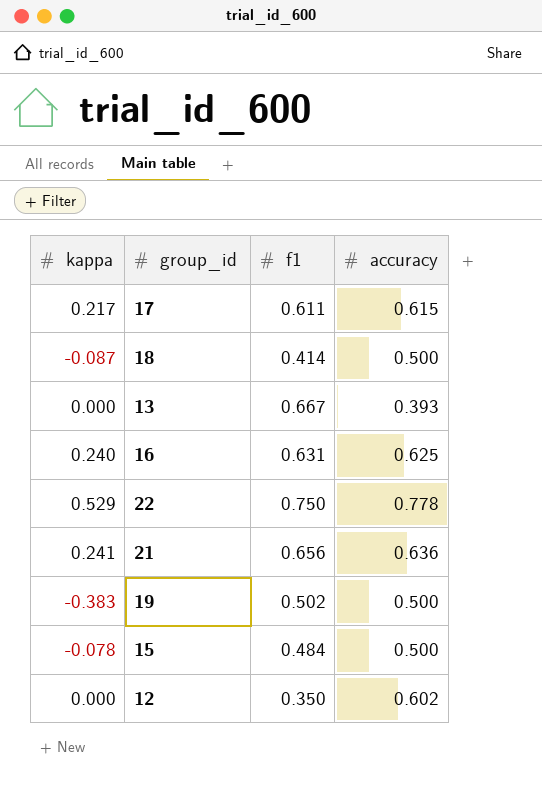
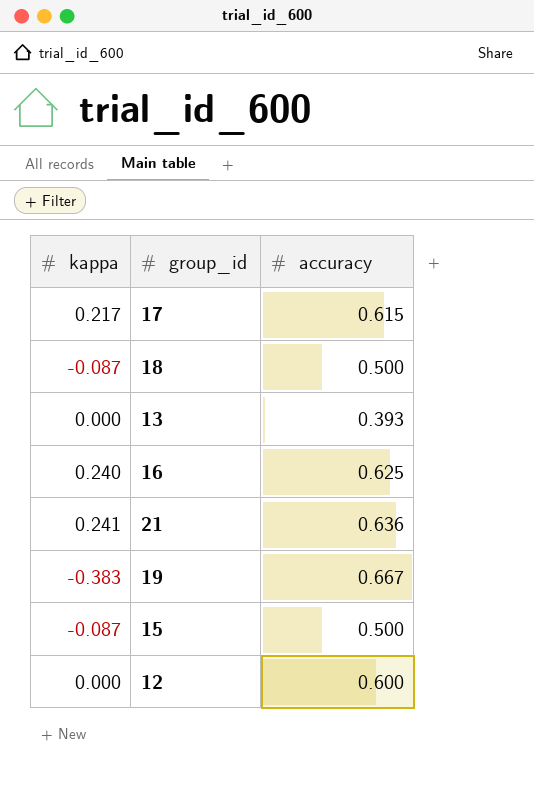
column f1 | position: 3 -> none
row 22: 0.529 | 0.750 | 0.778 -> none
19 | accuracy: 0.500 -> 0.667
15 | kappa: -0.078 -> -0.087
12 | accuracy: 0.602 -> 0.600

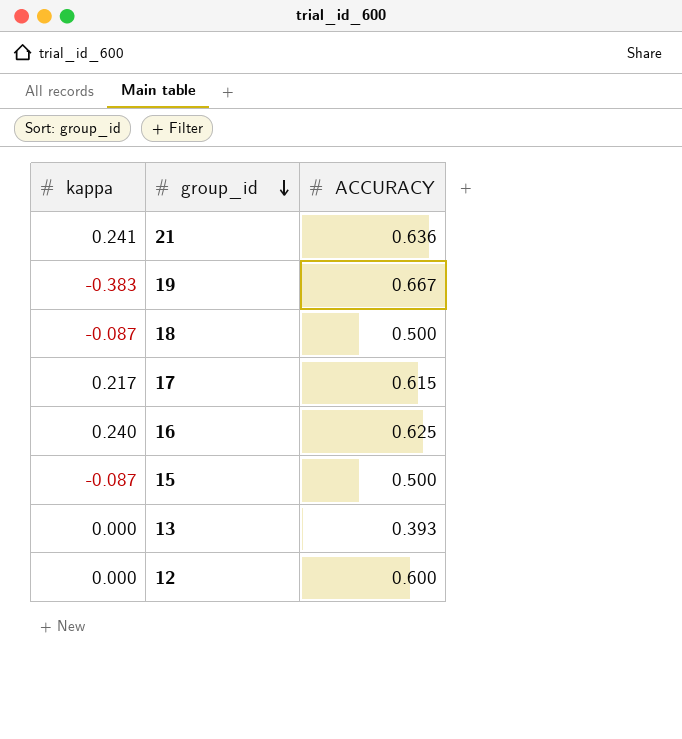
row order: none -> group_id descending
column name: accuracy -> ACCURACY

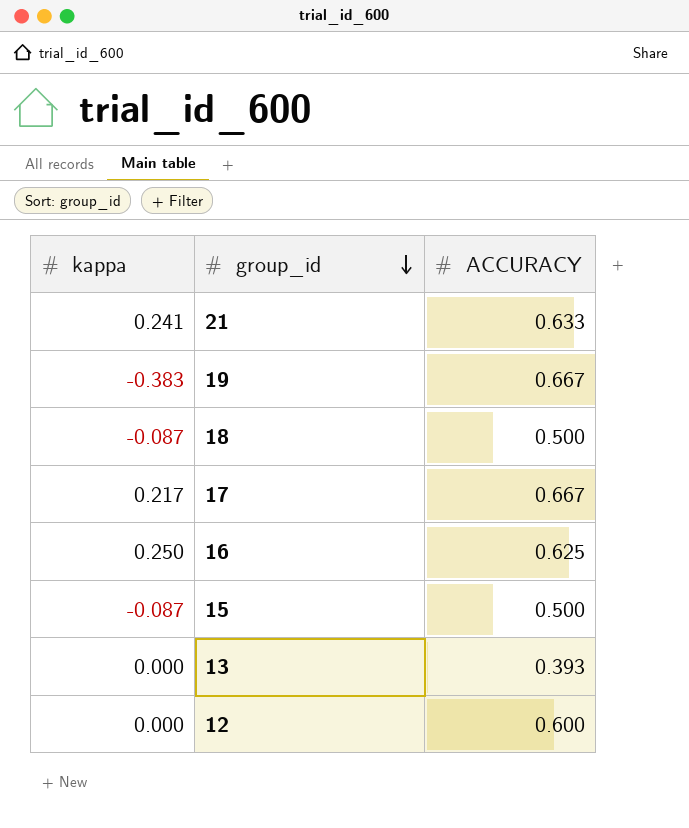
21 | ACCURACY: 0.636 -> 0.633
17 | ACCURACY: 0.615 -> 0.667
16 | kappa: 0.240 -> 0.250

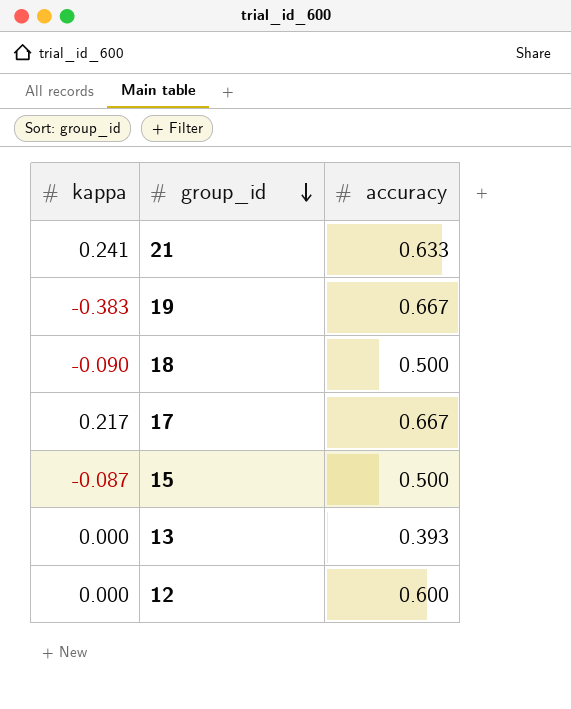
column name: ACCURACY -> accuracy
row 16: 0.250 | 0.625 -> none
18 | kappa: -0.087 -> -0.090

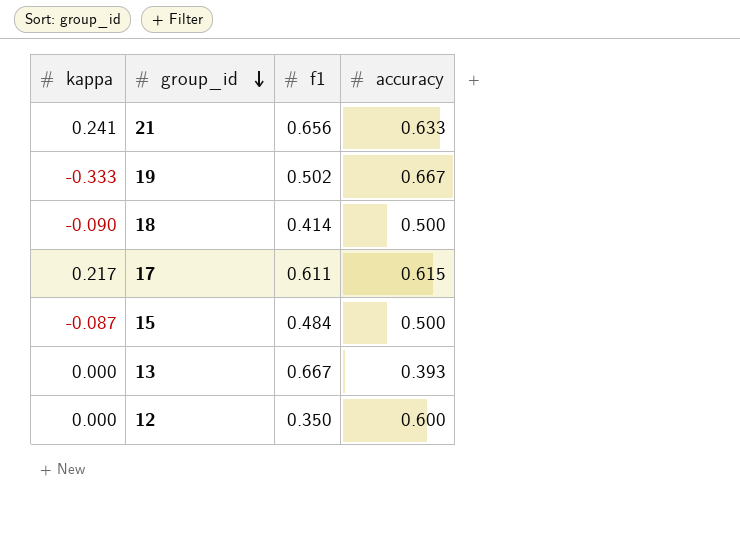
column f1 | position: none -> 3
19 | kappa: -0.383 -> -0.333
17 | accuracy: 0.667 -> 0.615

